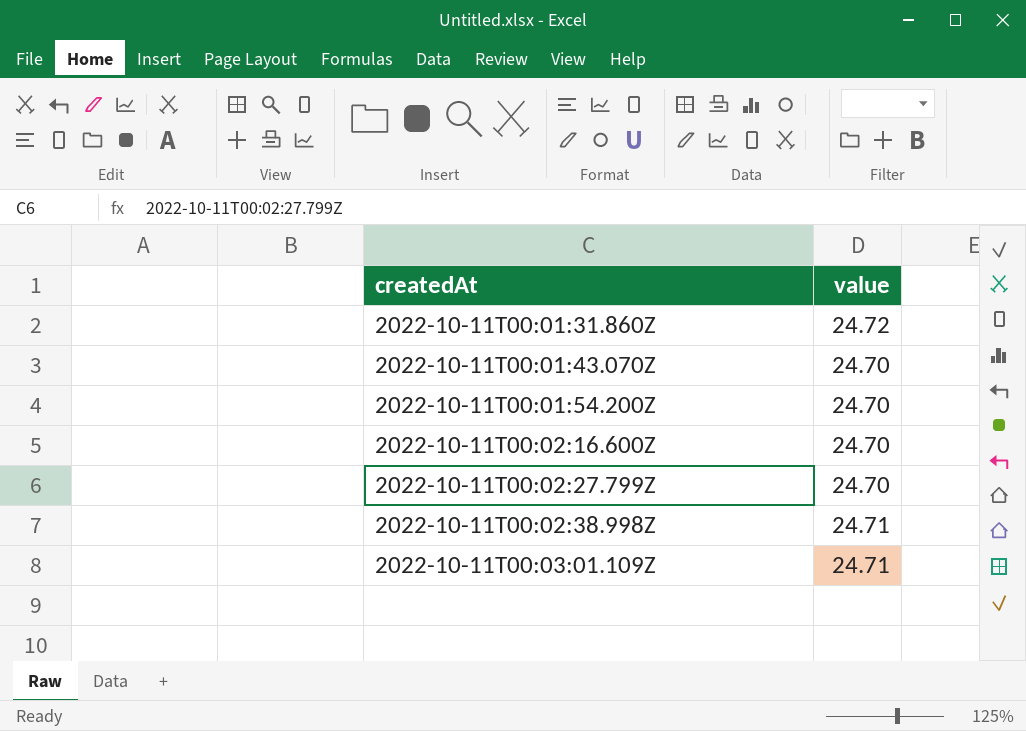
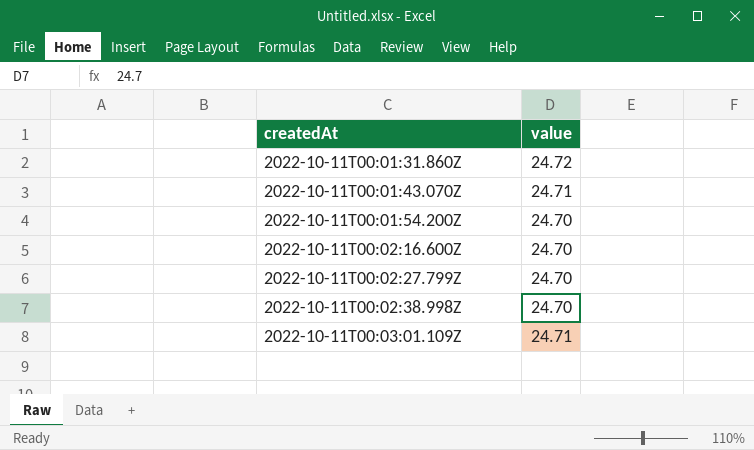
2022-10-11T00:01:43.070Z | value: 24.70 -> 24.71
2022-10-11T00:02:38.998Z | value: 24.71 -> 24.70

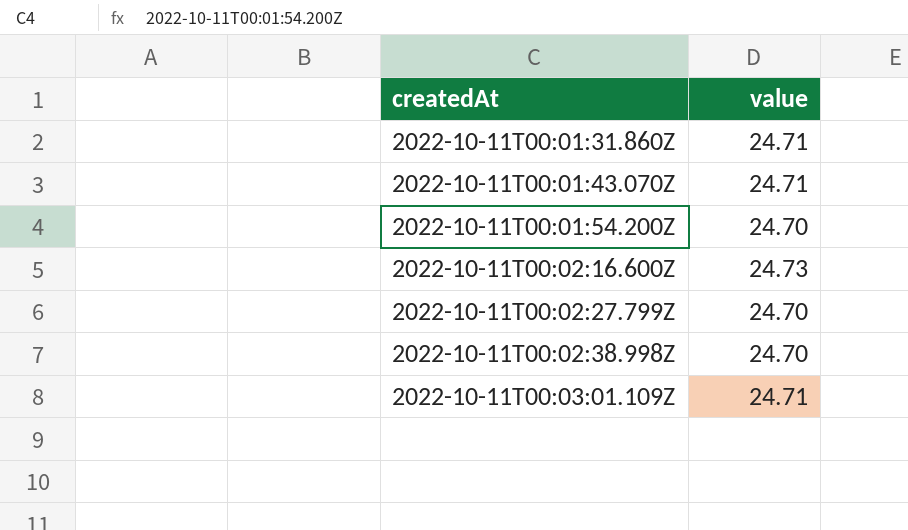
2022-10-11T00:01:31.860Z | value: 24.72 -> 24.71
2022-10-11T00:02:16.600Z | value: 24.70 -> 24.73

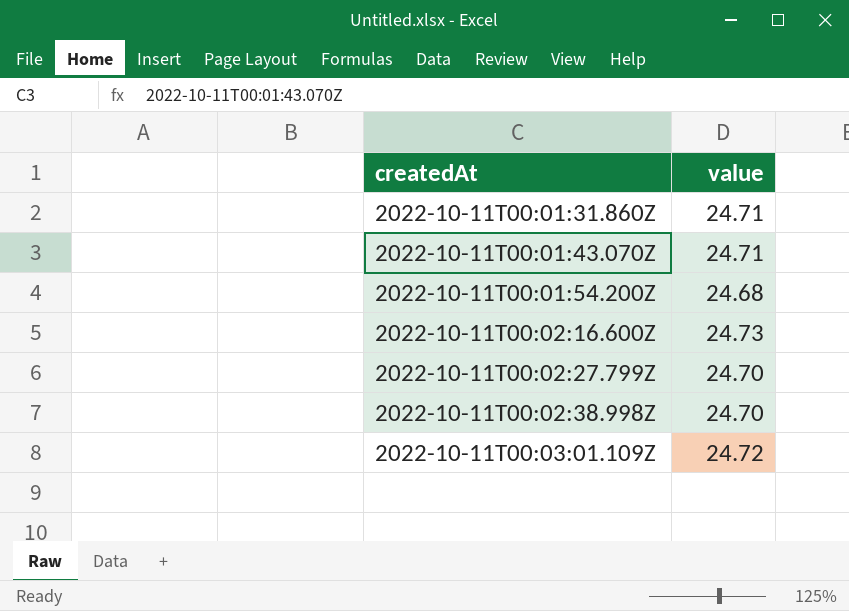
2022-10-11T00:01:54.200Z | value: 24.70 -> 24.68
2022-10-11T00:03:01.109Z | value: 24.71 -> 24.72

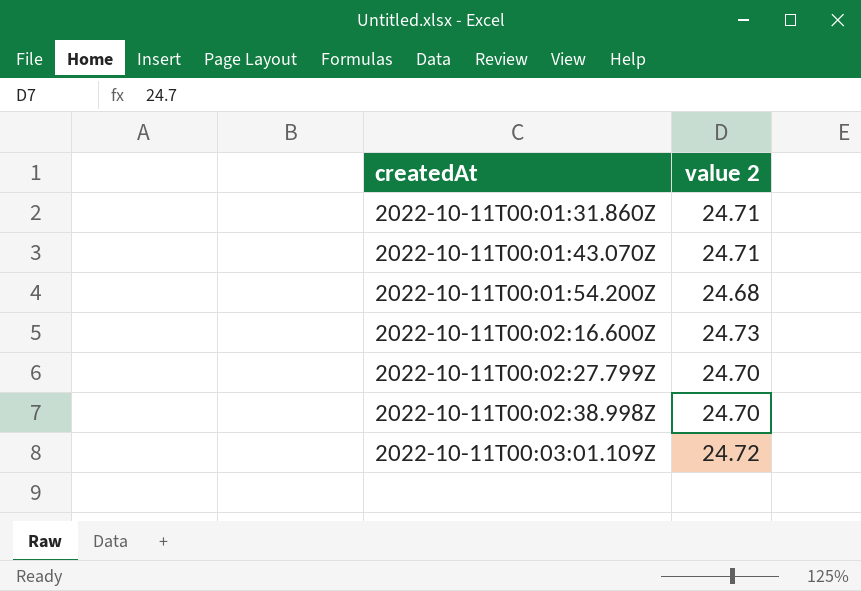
column name: value -> value 2

